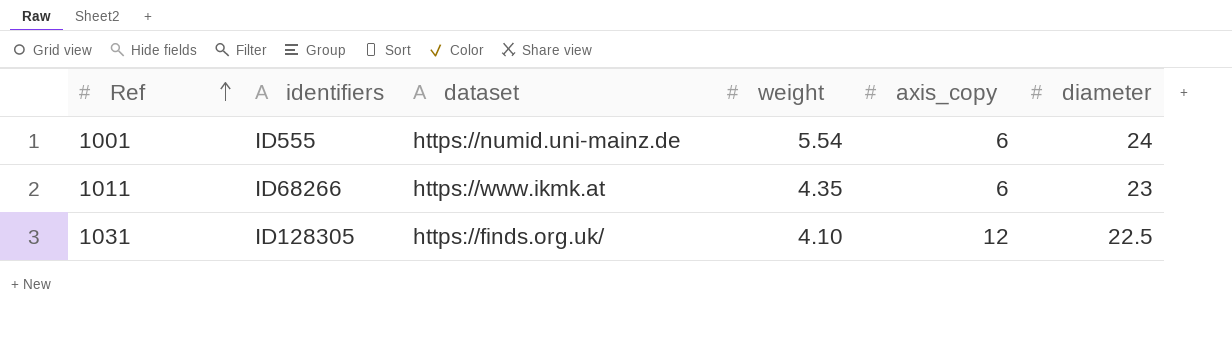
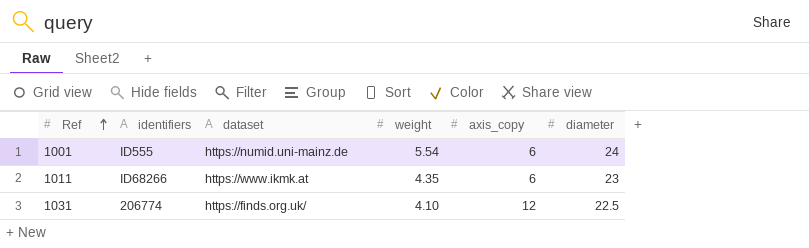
1031 | identifiers: ID128305 -> 206774

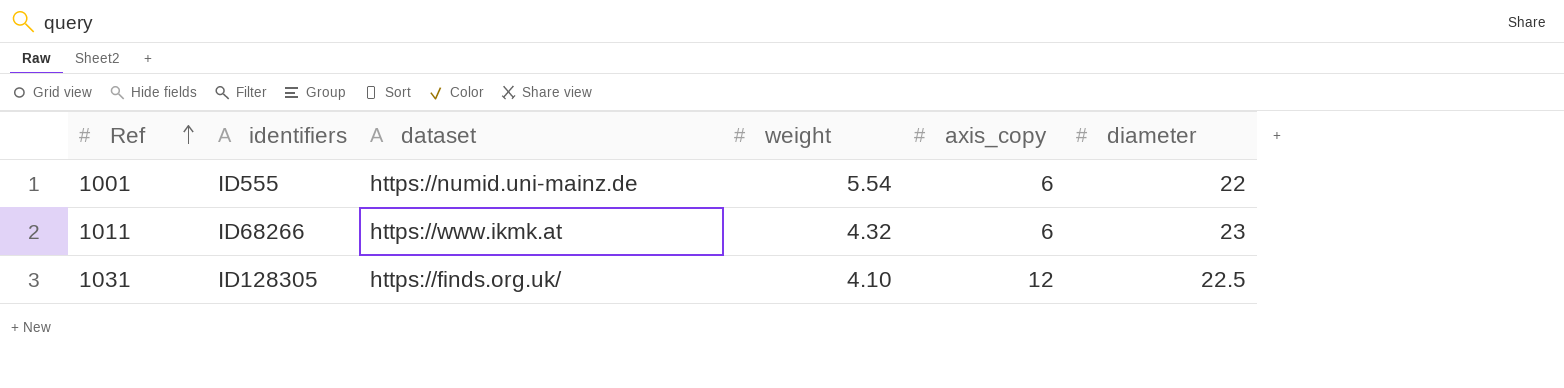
1001 | diameter: 24 -> 22
1011 | weight: 4.35 -> 4.32
1031 | identifiers: 206774 -> ID128305

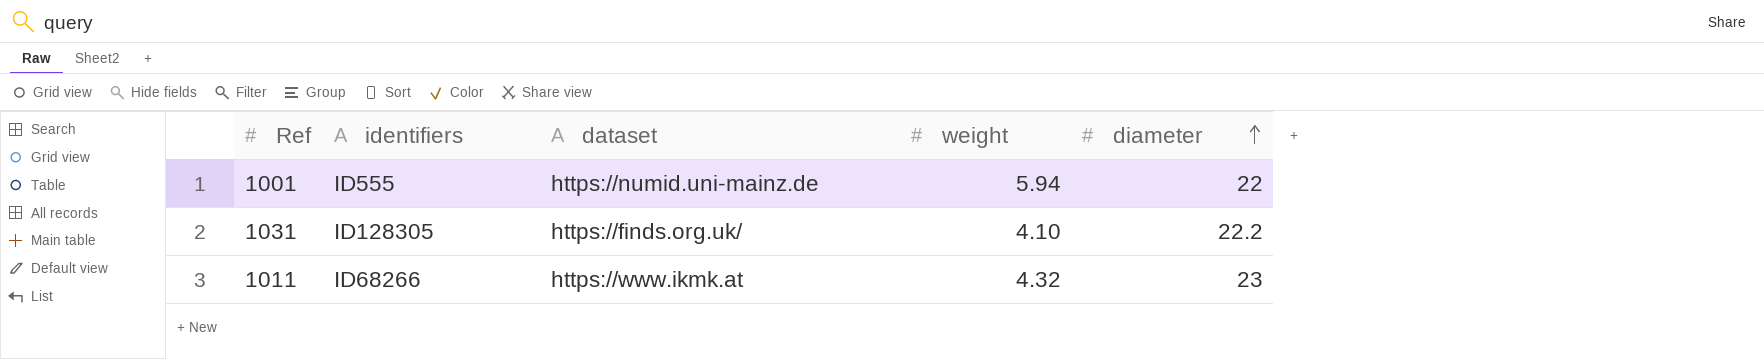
row order: Ref ascending -> diameter ascending
column axis_copy | position: 5 -> none
1001 | weight: 5.54 -> 5.94
1031 | diameter: 22.5 -> 22.2

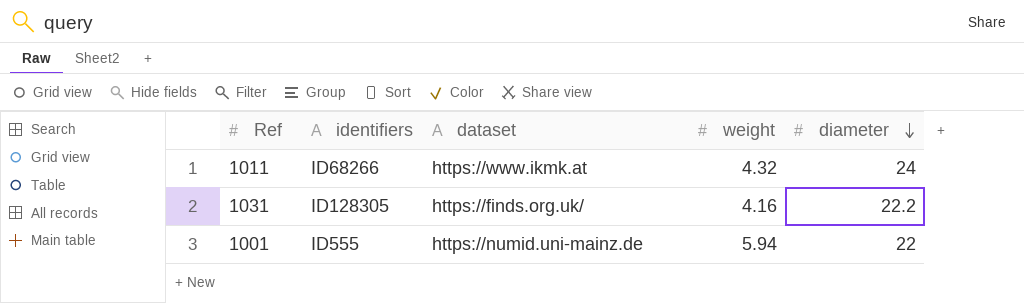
row order: diameter ascending -> diameter descending
1011 | diameter: 23 -> 24
1031 | weight: 4.10 -> 4.16

